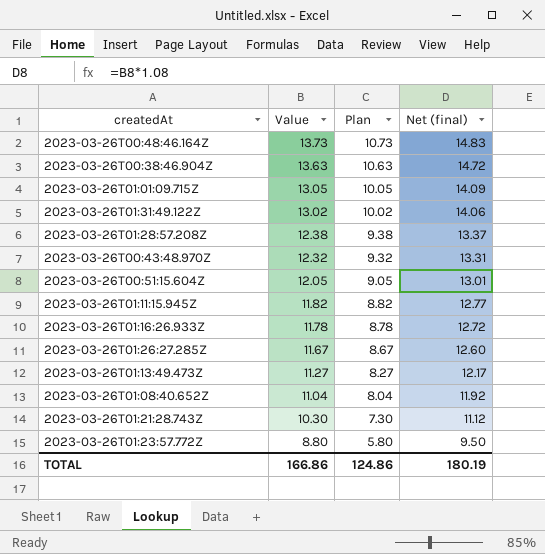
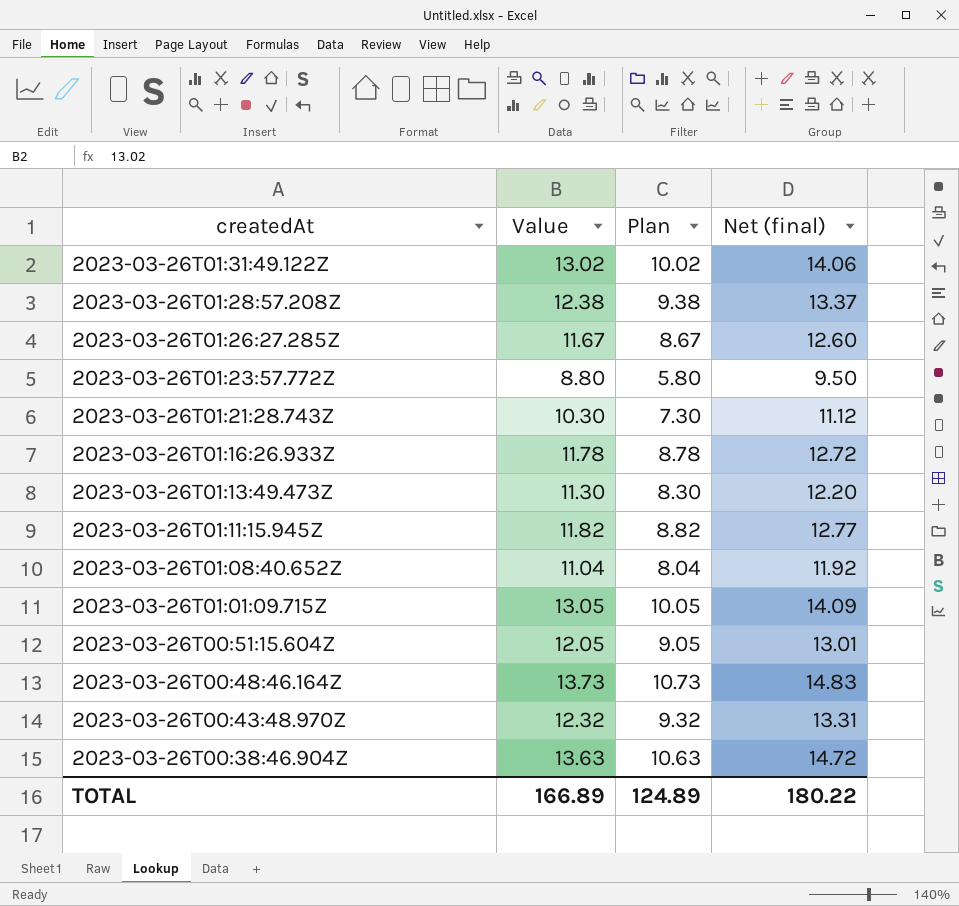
row order: Value descending -> createdAt descending
2023-03-26T01:13:49.473Z | Value: 11.27 -> 11.30
2023-03-26T01:13:49.473Z | Plan: 8.27 -> 8.30
2023-03-26T01:13:49.473Z | Net (final): 12.17 -> 12.20
TOTAL | Value: 166.86 -> 166.89
TOTAL | Plan: 124.86 -> 124.89
TOTAL | Net (final): 180.19 -> 180.22

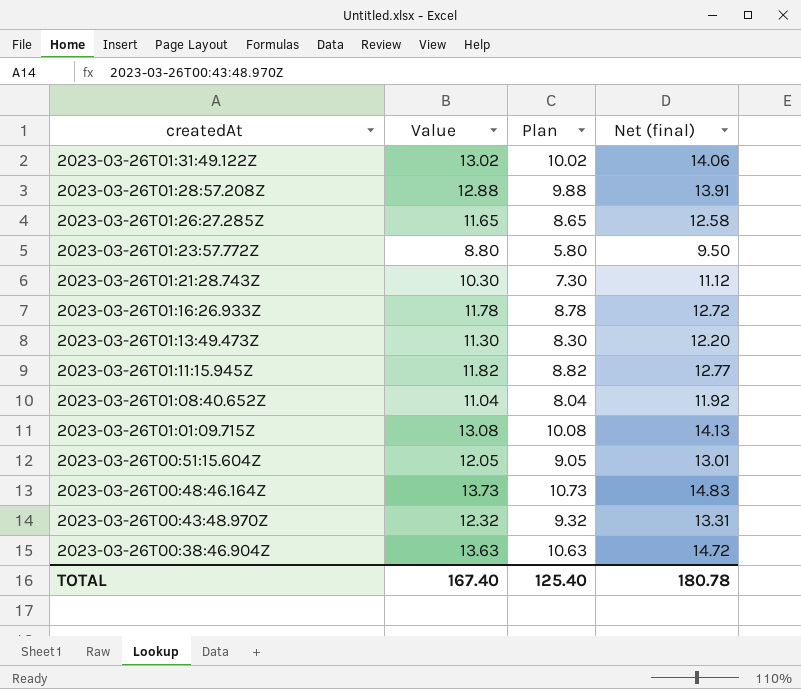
2023-03-26T01:28:57.208Z | Value: 12.38 -> 12.88
2023-03-26T01:28:57.208Z | Plan: 9.38 -> 9.88
2023-03-26T01:28:57.208Z | Net (final): 13.37 -> 13.91
2023-03-26T01:26:27.285Z | Value: 11.67 -> 11.65
2023-03-26T01:26:27.285Z | Plan: 8.67 -> 8.65
2023-03-26T01:26:27.285Z | Net (final): 12.60 -> 12.58
2023-03-26T01:01:09.715Z | Value: 13.05 -> 13.08
2023-03-26T01:01:09.715Z | Plan: 10.05 -> 10.08
2023-03-26T01:01:09.715Z | Net (final): 14.09 -> 14.13
TOTAL | Value: 166.89 -> 167.40
TOTAL | Plan: 124.89 -> 125.40
TOTAL | Net (final): 180.22 -> 180.78

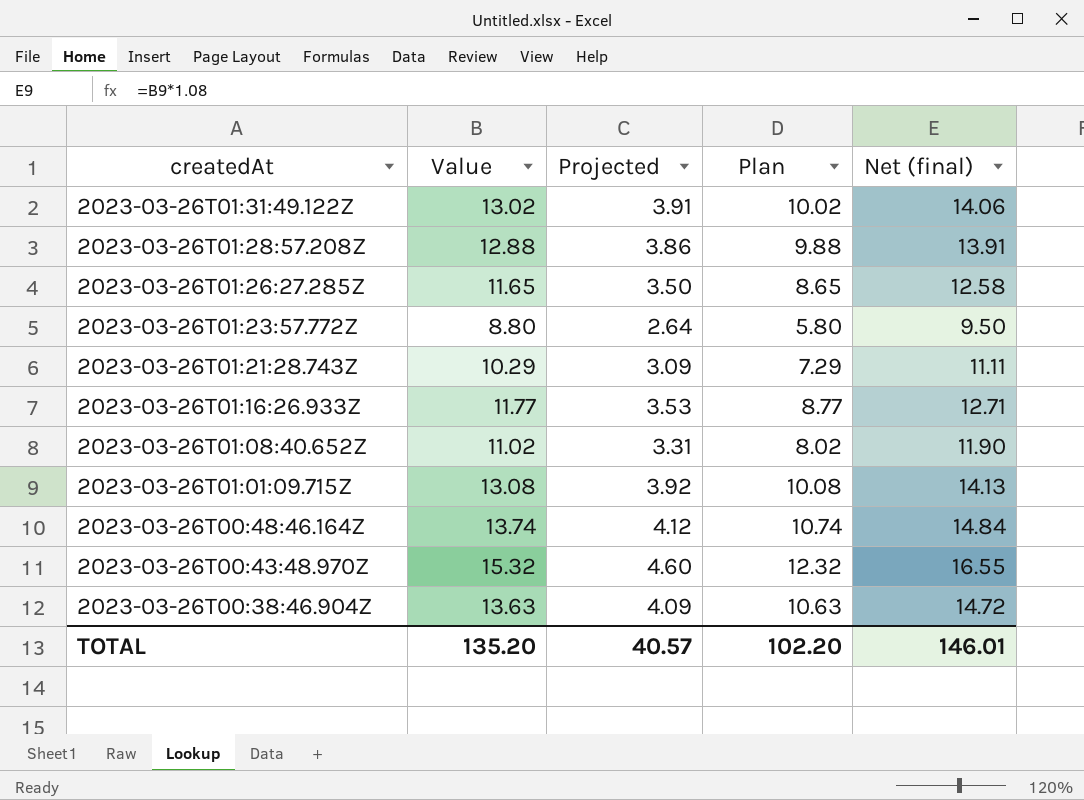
column Projected | formula: none -> [Value] * 0.3
row 2023-03-26T01:13:49.473Z: 11.30 | 8.30 | 12.20 -> none
row 2023-03-26T01:11:15.945Z: 11.82 | 8.82 | 12.77 -> none
row 2023-03-26T00:51:15.604Z: 12.05 | 9.05 | 13.01 -> none
2023-03-26T01:21:28.743Z | Value: 10.30 -> 10.29
2023-03-26T01:21:28.743Z | Plan: 7.30 -> 7.29
2023-03-26T01:21:28.743Z | Net (final): 11.12 -> 11.11
2023-03-26T01:16:26.933Z | Value: 11.78 -> 11.77
2023-03-26T01:16:26.933Z | Plan: 8.78 -> 8.77
2023-03-26T01:16:26.933Z | Net (final): 12.72 -> 12.71
2023-03-26T01:08:40.652Z | Value: 11.04 -> 11.02
2023-03-26T01:08:40.652Z | Plan: 8.04 -> 8.02
2023-03-26T01:08:40.652Z | Net (final): 11.92 -> 11.90
2023-03-26T00:48:46.164Z | Value: 13.73 -> 13.74
2023-03-26T00:48:46.164Z | Plan: 10.73 -> 10.74
2023-03-26T00:48:46.164Z | Net (final): 14.83 -> 14.84
2023-03-26T00:43:48.970Z | Value: 12.32 -> 15.32
2023-03-26T00:43:48.970Z | Plan: 9.32 -> 12.32
2023-03-26T00:43:48.970Z | Net (final): 13.31 -> 16.55
TOTAL | Value: 167.40 -> 135.20
TOTAL | Plan: 125.40 -> 102.20
TOTAL | Net (final): 180.78 -> 146.01

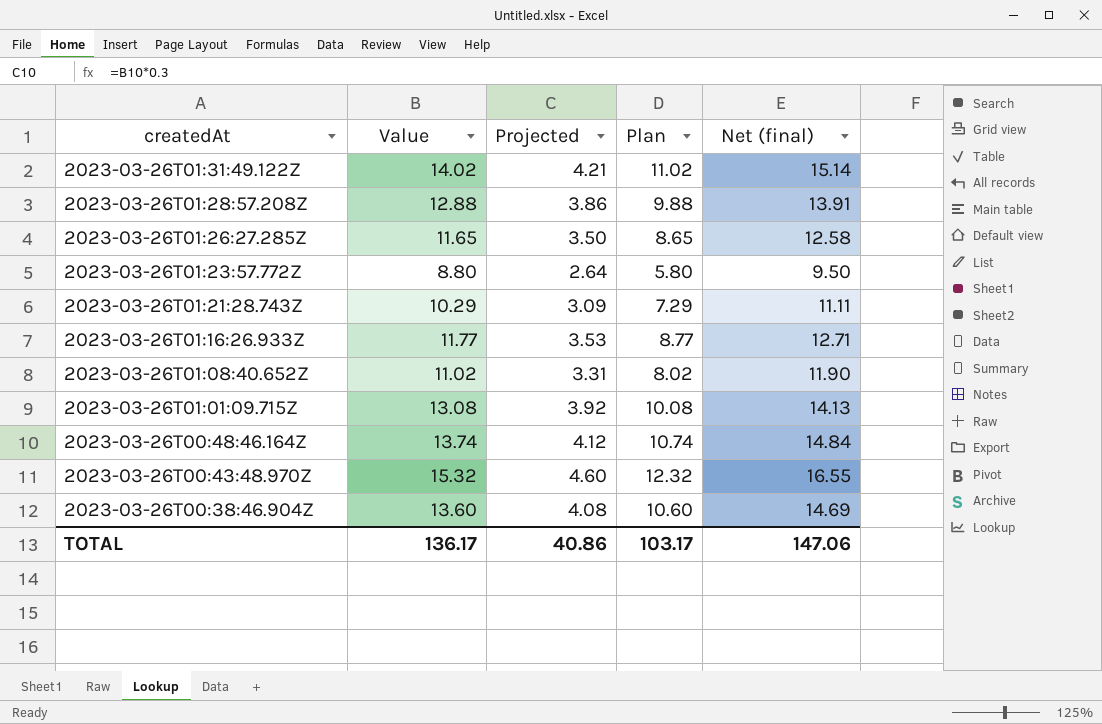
2023-03-26T01:31:49.122Z | Value: 13.02 -> 14.02
2023-03-26T01:31:49.122Z | Projected: 3.91 -> 4.21
2023-03-26T01:31:49.122Z | Plan: 10.02 -> 11.02
2023-03-26T01:31:49.122Z | Net (final): 14.06 -> 15.14
2023-03-26T00:38:46.904Z | Value: 13.63 -> 13.60
2023-03-26T00:38:46.904Z | Projected: 4.09 -> 4.08
2023-03-26T00:38:46.904Z | Plan: 10.63 -> 10.60
2023-03-26T00:38:46.904Z | Net (final): 14.72 -> 14.69
TOTAL | Value: 135.20 -> 136.17
TOTAL | Projected: 40.57 -> 40.86
TOTAL | Plan: 102.20 -> 103.17
TOTAL | Net (final): 146.01 -> 147.06

